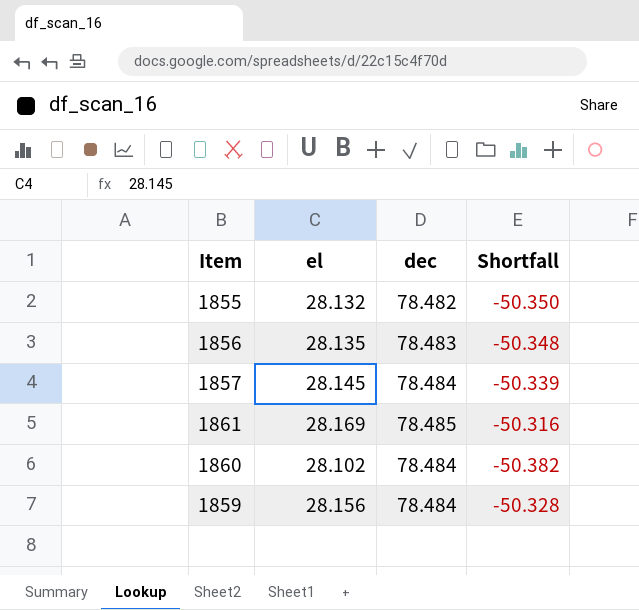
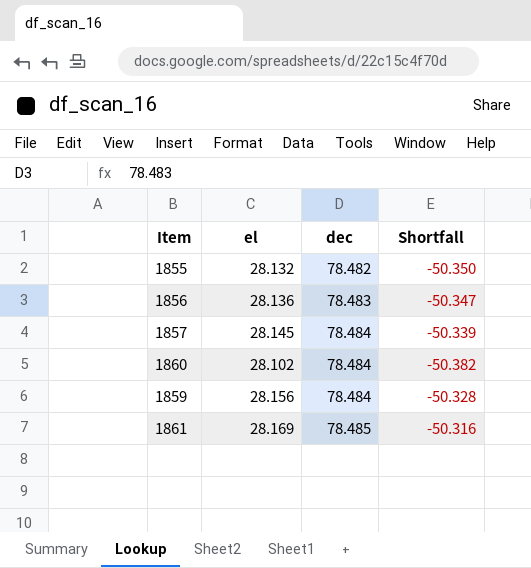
row order: none -> dec ascending
1856 | el: 28.135 -> 28.136
1856 | Shortfall: -50.348 -> -50.347

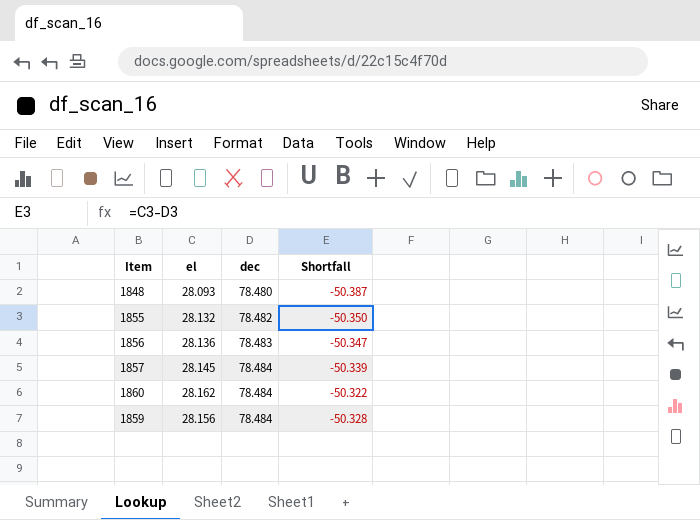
row 1861: 28.169 | 78.485 | -50.316 -> none
row 1848: none -> 28.093 | 78.480 | -50.387
1860 | el: 28.102 -> 28.162
1860 | Shortfall: -50.382 -> -50.322

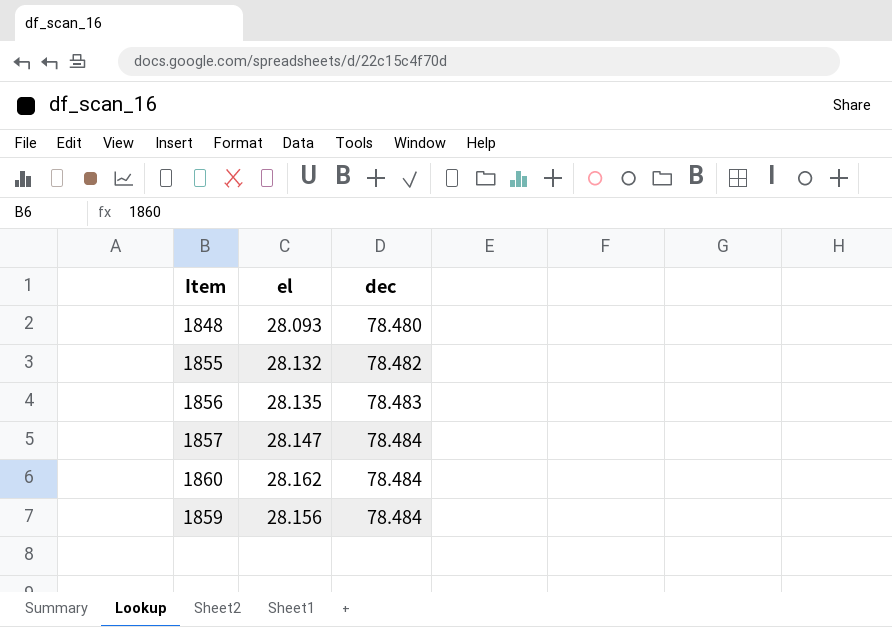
column Shortfall | formula: [el] - [dec] -> none
1856 | el: 28.136 -> 28.135
1857 | el: 28.145 -> 28.147

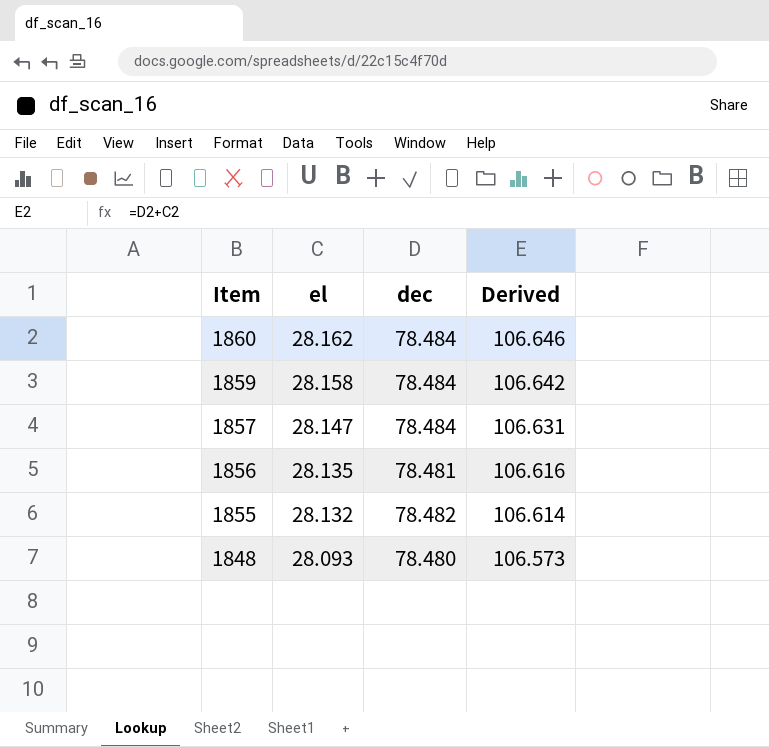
row order: dec ascending -> Item descending
column Derived | formula: none -> [el] + [dec]
1859 | el: 28.156 -> 28.158
1856 | dec: 78.483 -> 78.481

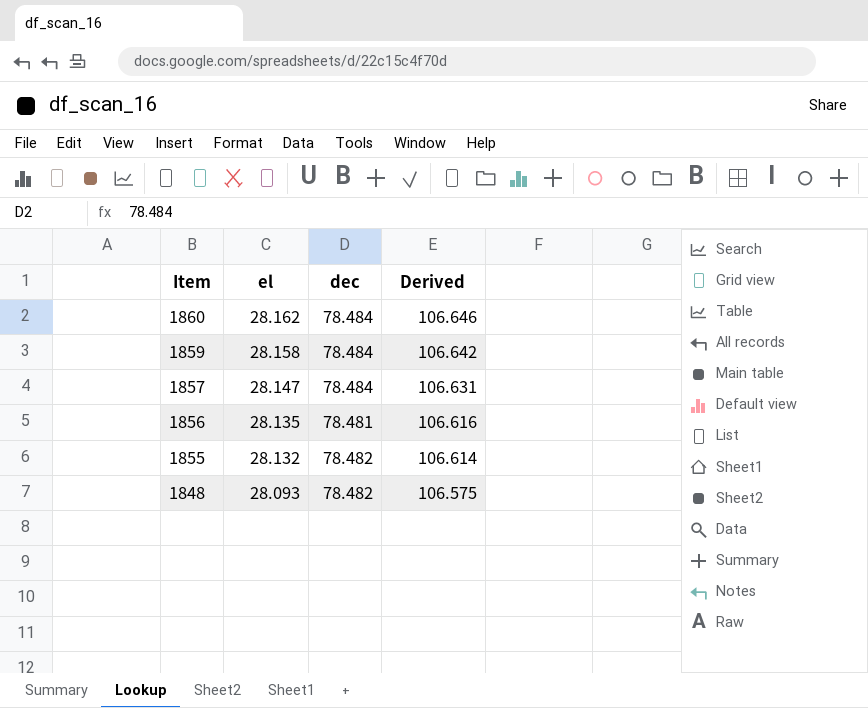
1848 | dec: 78.480 -> 78.482
1848 | Derived: 106.573 -> 106.575

